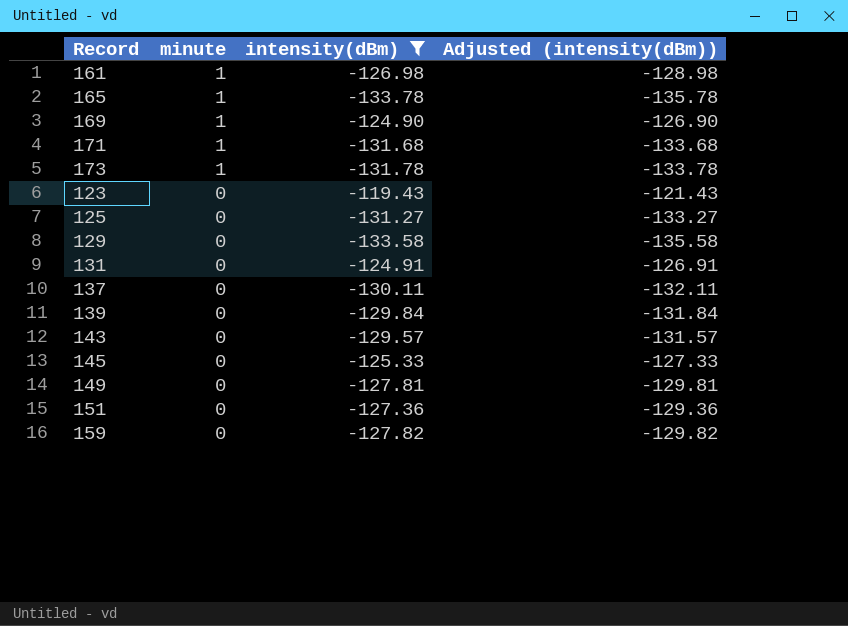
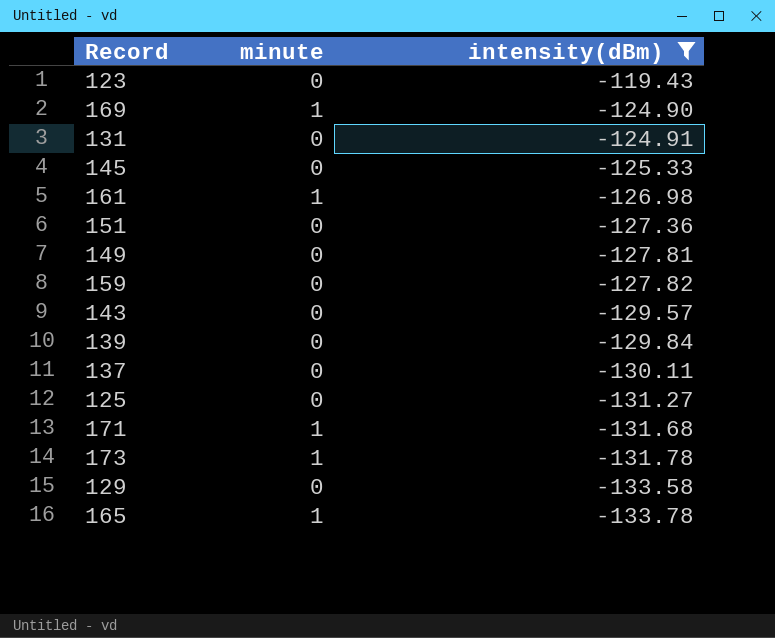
row order: minute descending -> intensity(dBm) descending
column Adjusted (intensity(dBm)) | formula: [intensity(dBm)] - 2 -> none

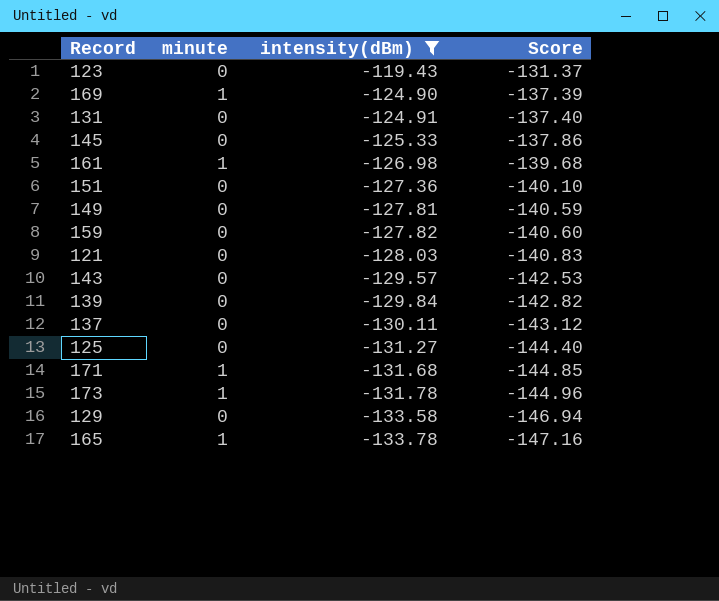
column Score | formula: none -> [intensity(dBm)] * 1.1
row 121: none -> 0 | -128.03 | -140.83

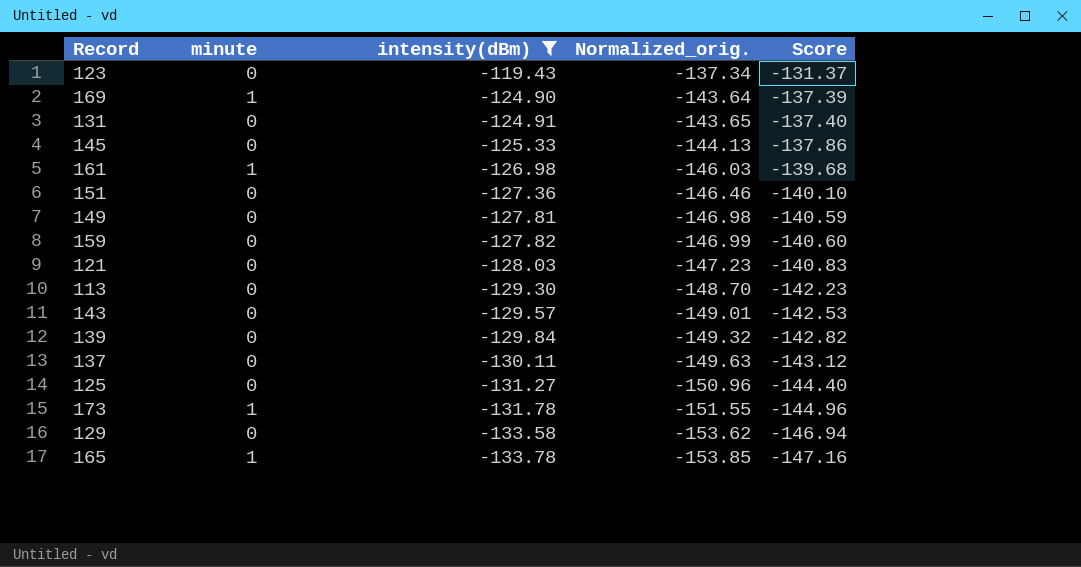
column Normalized_orig. | formula: none -> [intensity(dBm)] * 1.15
row 171: 1 | -131.68 | -144.85 -> none
row 113: none -> 0 | -129.30 | -148.70 | -142.23

